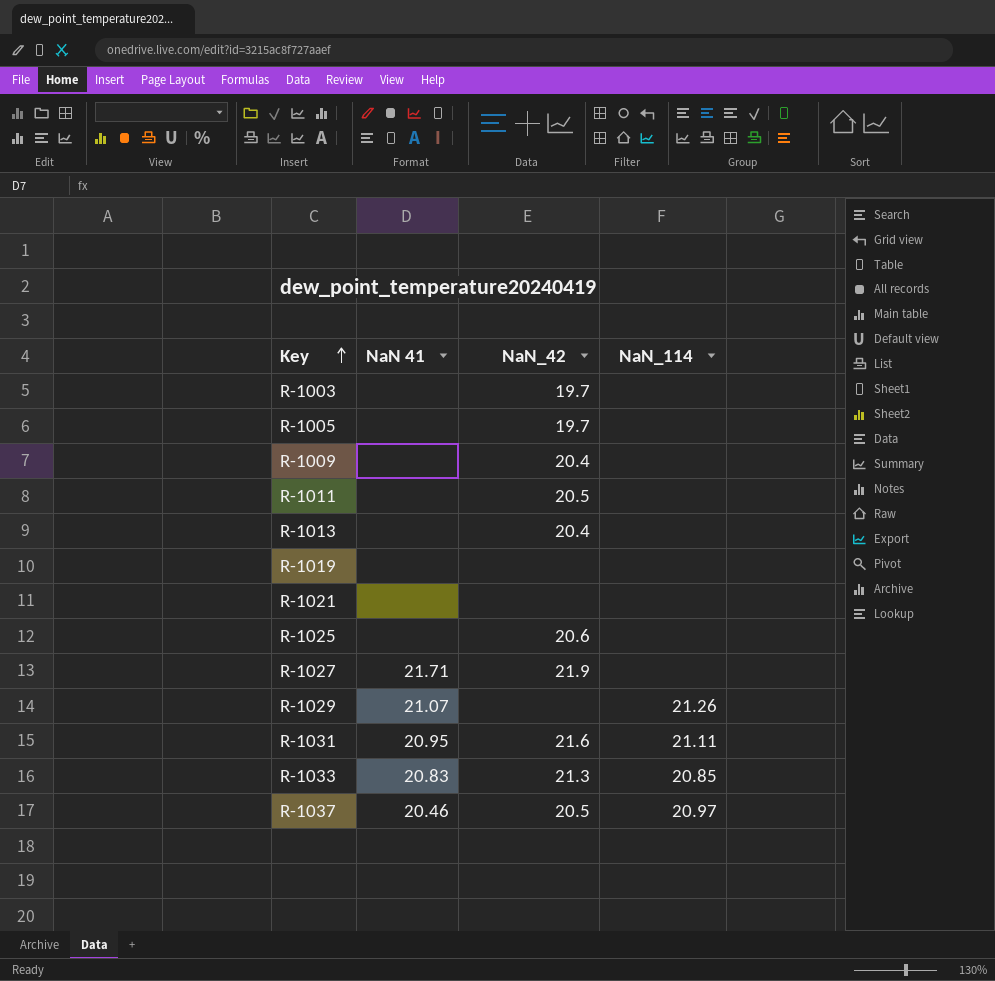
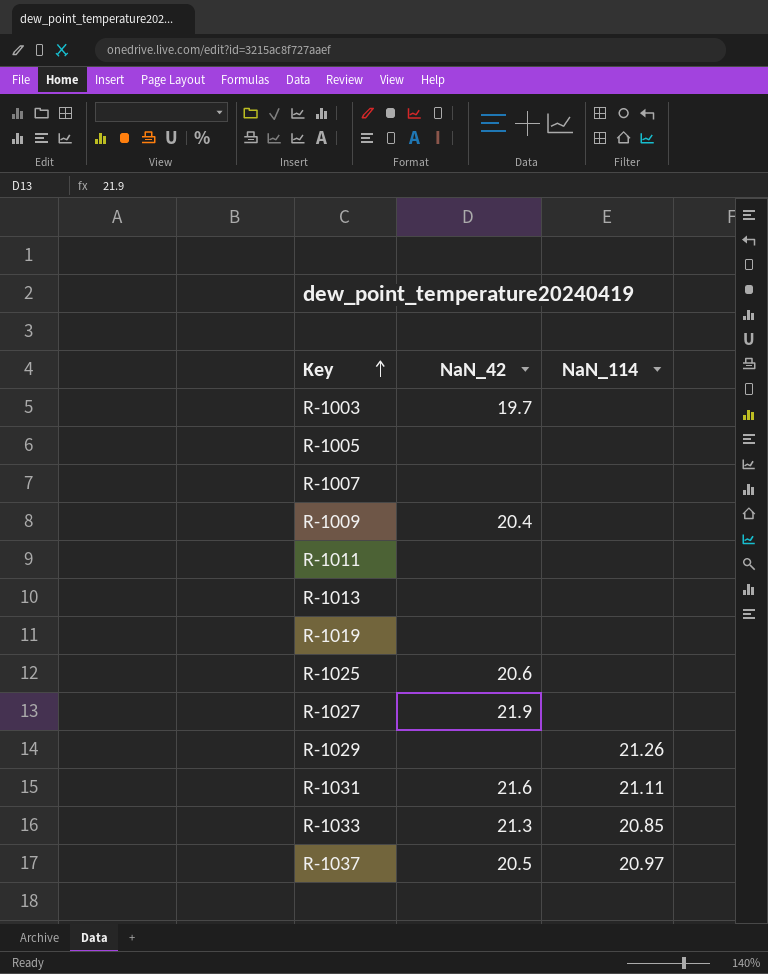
column NaN 41 | position: 2 -> none
row R-1021: none | none | none -> none
R-1005 | NaN_42: 19.7 -> none
row R-1007: none -> none | none
R-1011 | NaN_42: 20.5 -> none
R-1013 | NaN_42: 20.4 -> none

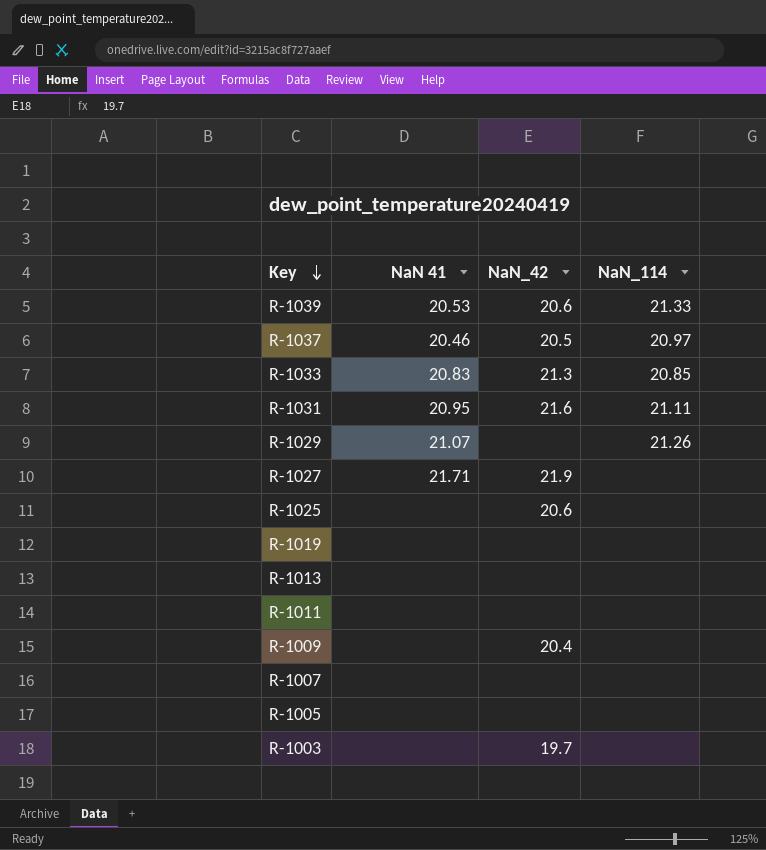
row order: Key ascending -> Key descending
column NaN 41 | position: none -> 2
row R-1039: none -> 20.53 | 20.6 | 21.33

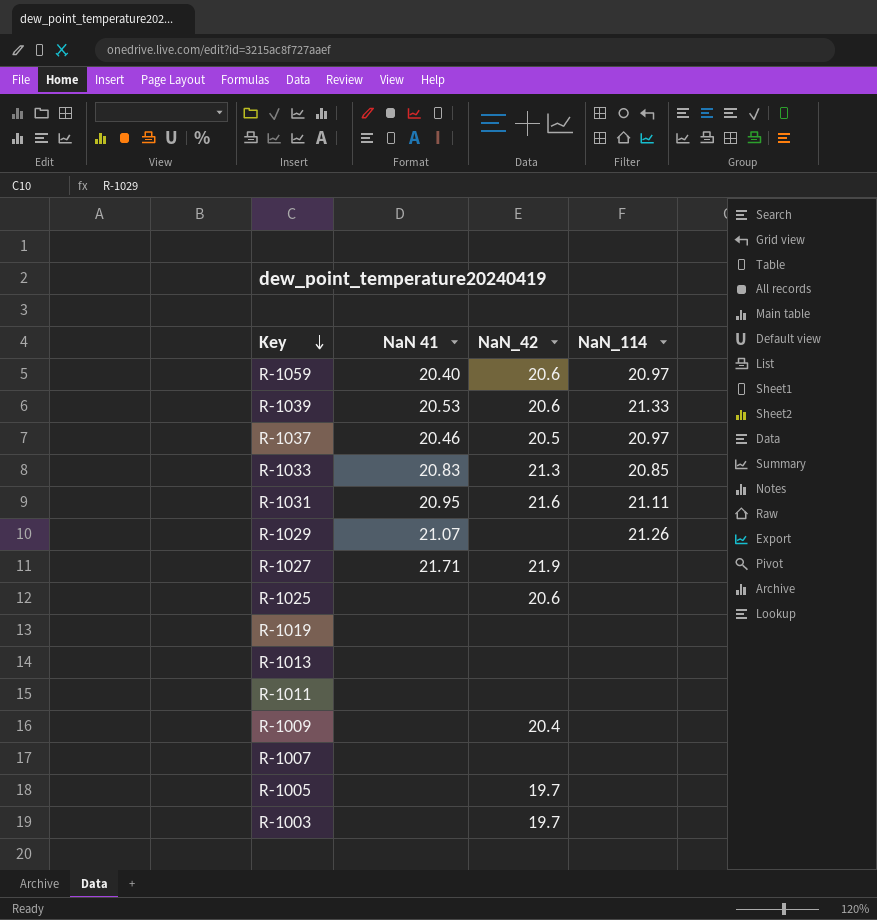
row R-1059: none -> 20.40 | 20.6 | 20.97
R-1005 | NaN_42: none -> 19.7

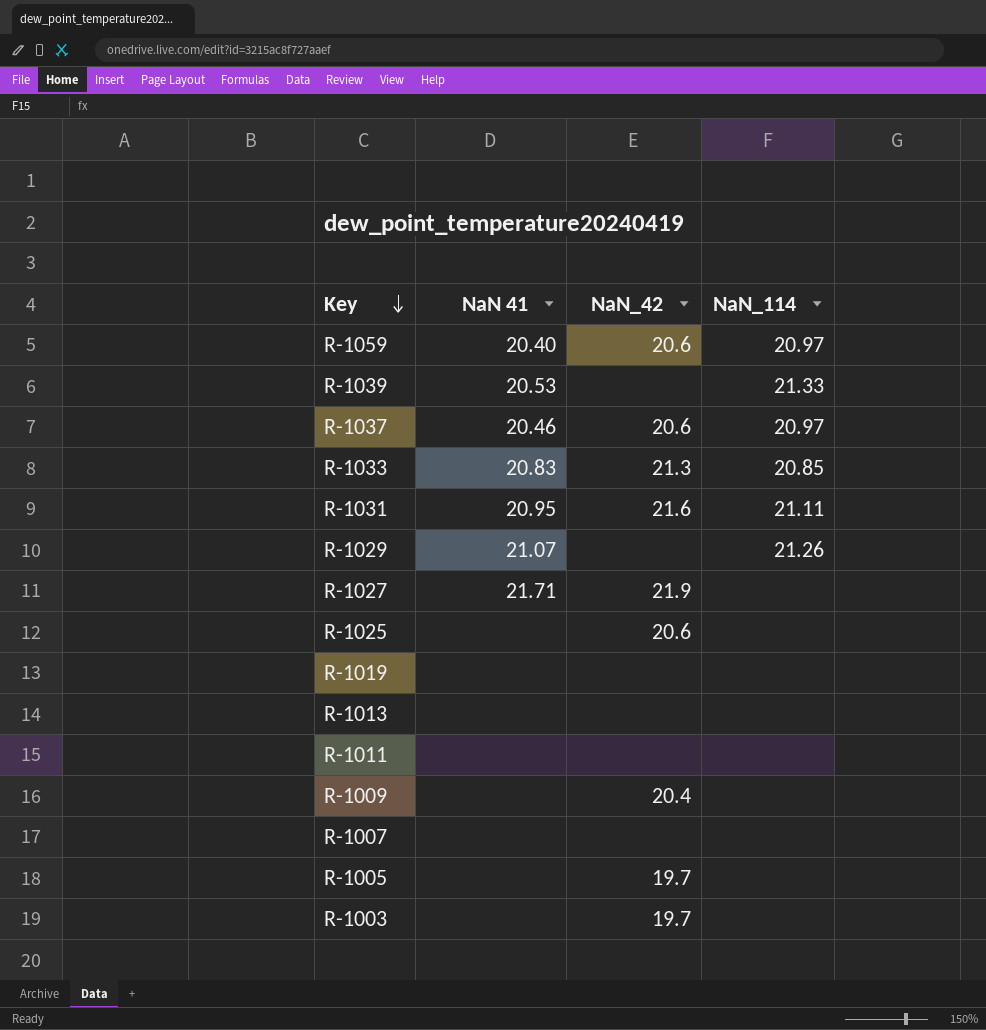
R-1039 | NaN_42: 20.6 -> none
R-1037 | NaN_42: 20.5 -> 20.6

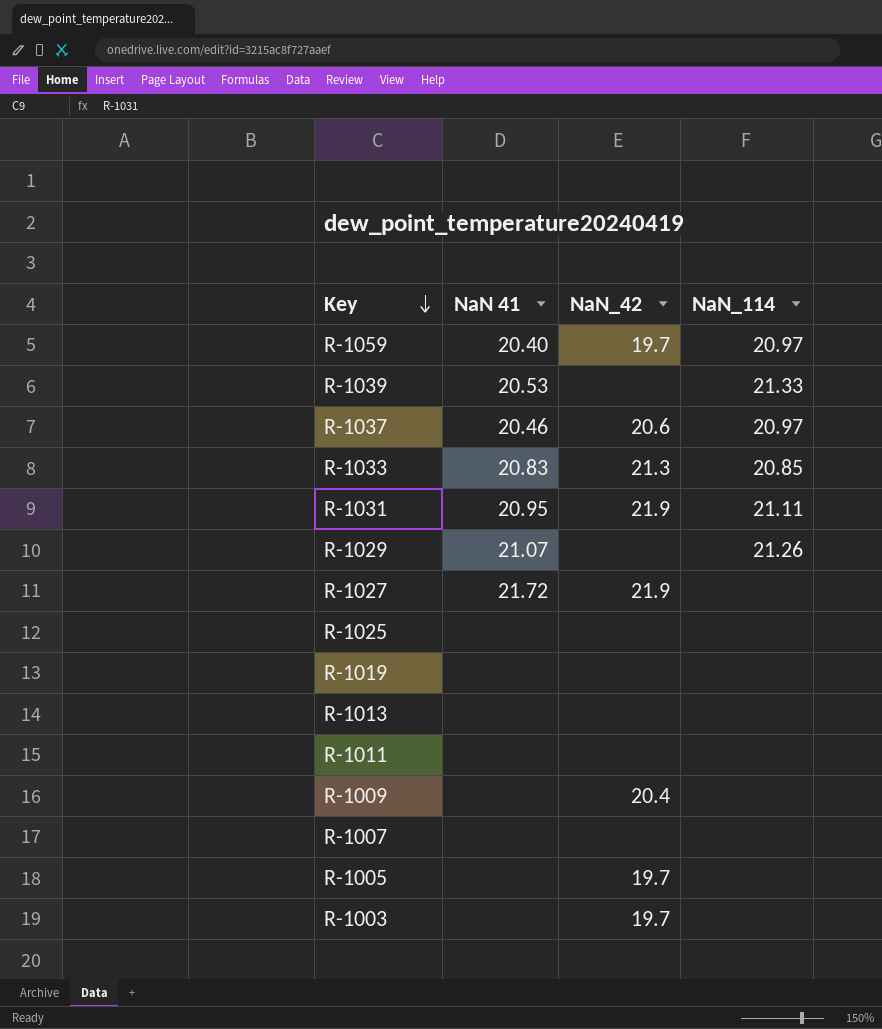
R-1059 | NaN_42: 20.6 -> 19.7
R-1031 | NaN_42: 21.6 -> 21.9
R-1027 | NaN 41: 21.71 -> 21.72
R-1025 | NaN_42: 20.6 -> none

